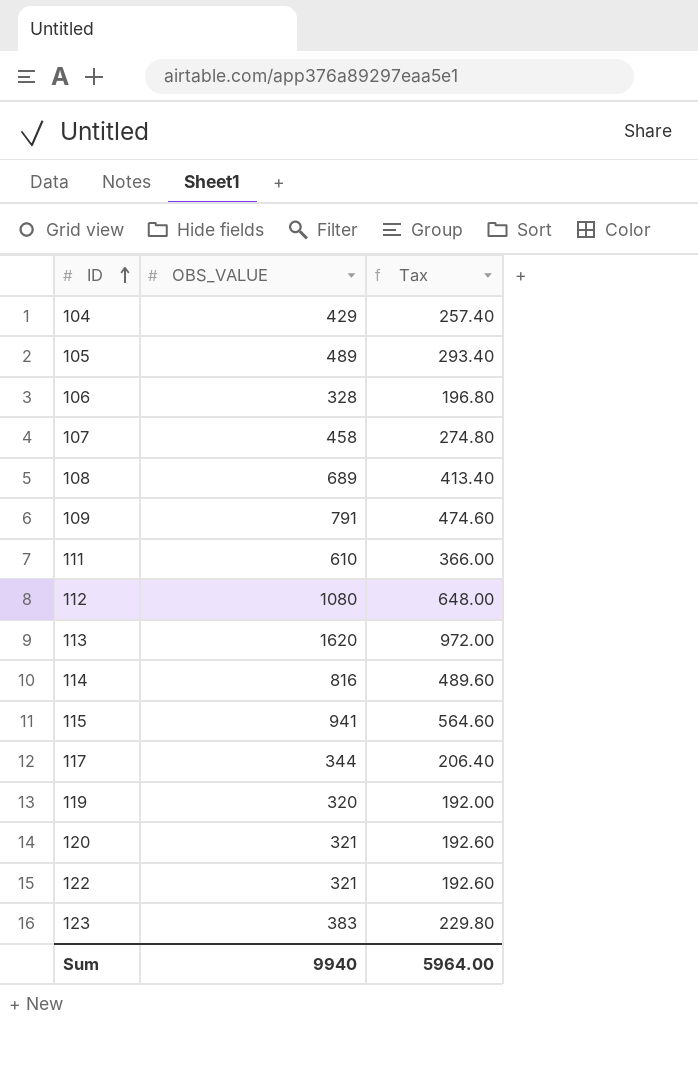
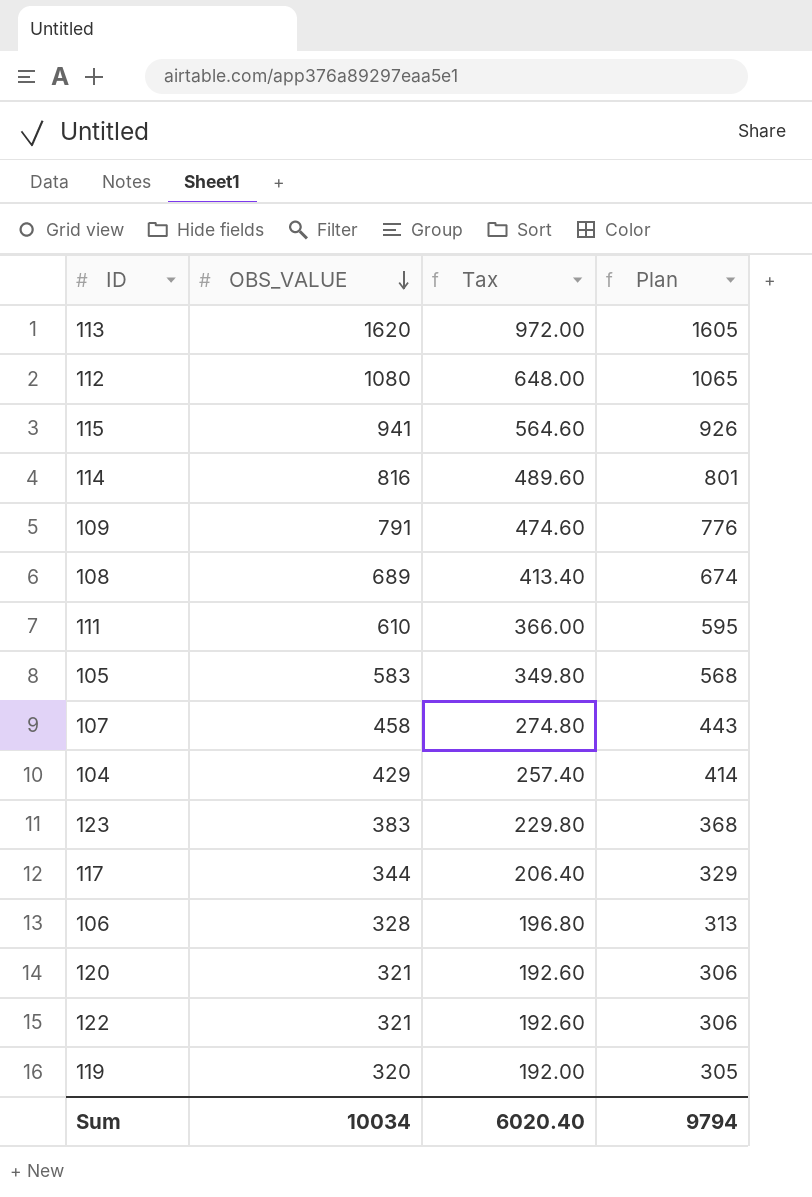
row order: ID ascending -> OBS_VALUE descending
column Plan | formula: none -> [OBS_VALUE] - 15
105 | OBS_VALUE: 489 -> 583
105 | Tax: 293.40 -> 349.80
Sum | OBS_VALUE: 9940 -> 10034
Sum | Tax: 5964.00 -> 6020.40

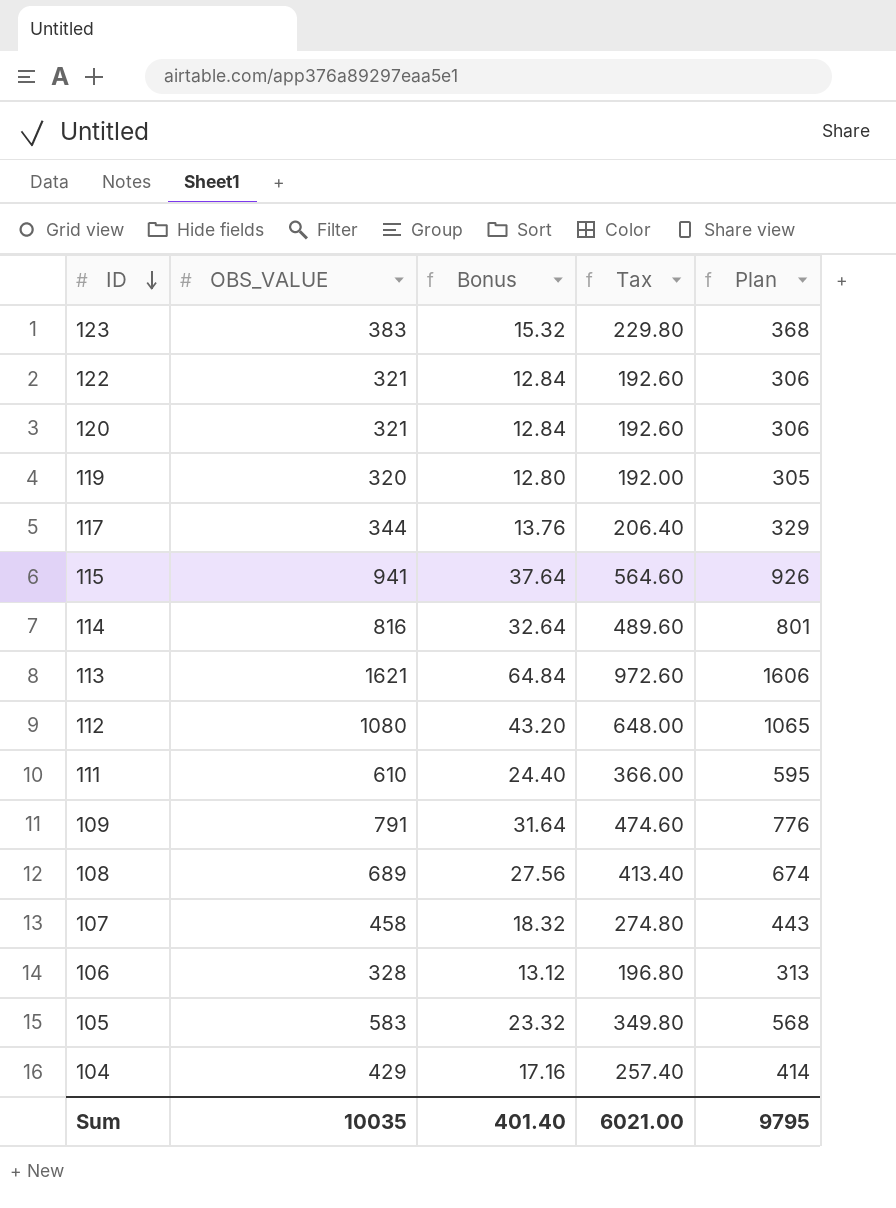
row order: OBS_VALUE descending -> ID descending
column Bonus | formula: none -> [OBS_VALUE] * 0.04
113 | OBS_VALUE: 1620 -> 1621
113 | Tax: 972.00 -> 972.60
113 | Plan: 1605 -> 1606
Sum | OBS_VALUE: 10034 -> 10035
Sum | Tax: 6020.40 -> 6021.00
Sum | Plan: 9794 -> 9795

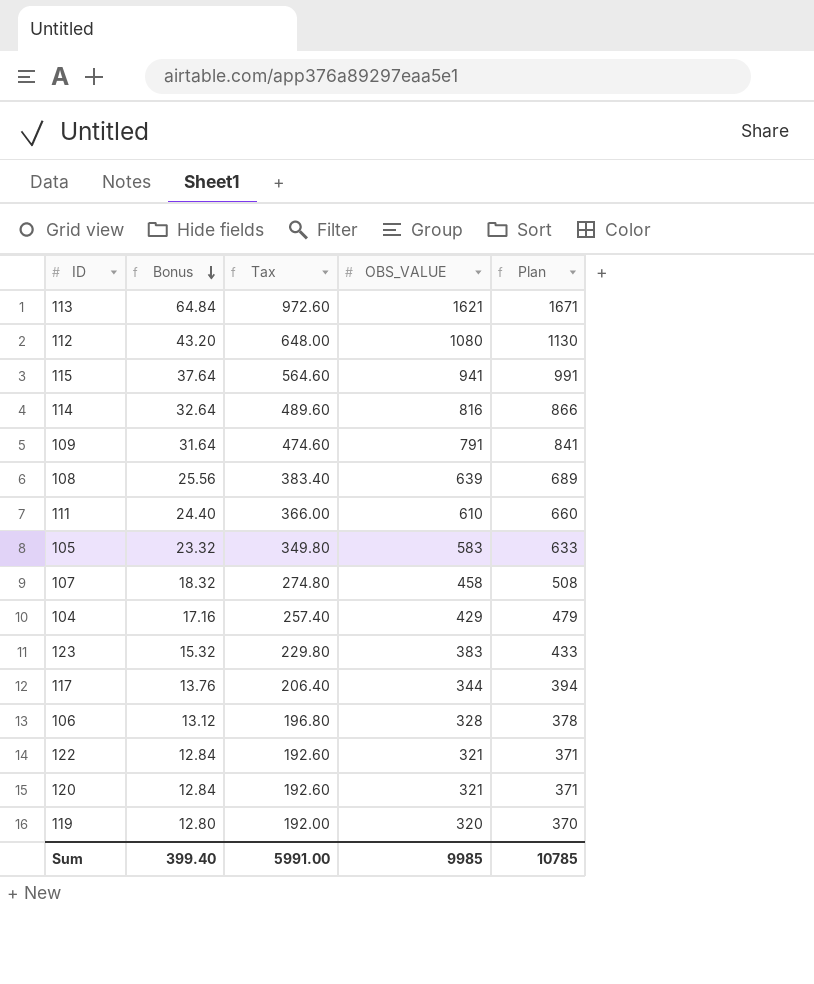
row order: ID descending -> Bonus descending
column OBS_VALUE | position: 2 -> 4
column Plan | formula: [OBS_VALUE] - 15 -> [OBS_VALUE] + 50
108 | Bonus: 27.56 -> 25.56
108 | Tax: 413.40 -> 383.40
108 | OBS_VALUE: 689 -> 639
Sum | Bonus: 401.40 -> 399.40
Sum | Tax: 6021.00 -> 5991.00
Sum | OBS_VALUE: 10035 -> 9985
Sum | Plan: 9795 -> 10785

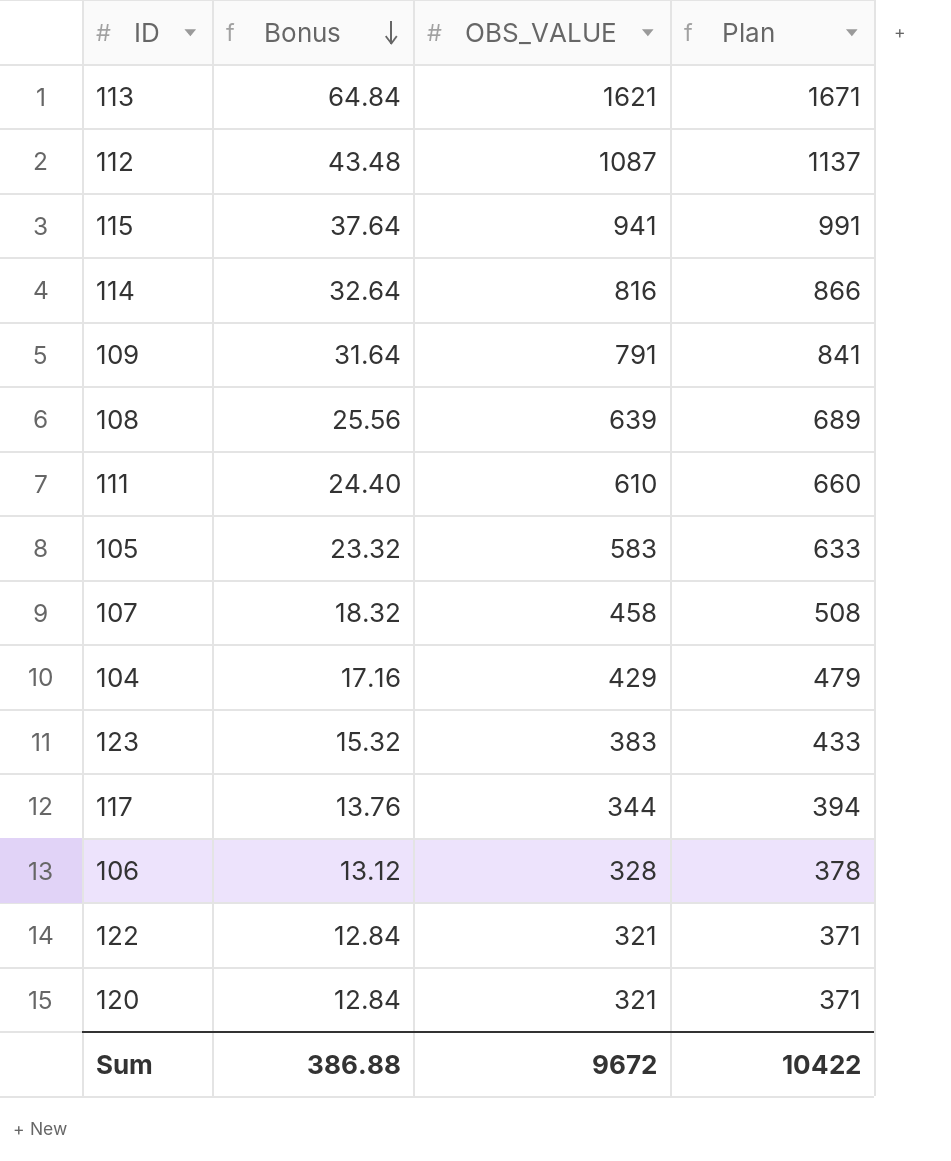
column Tax | formula: [OBS_VALUE] * 0.6 -> none
row 119: 12.80 | 192.00 | 320 | 370 -> none
112 | Bonus: 43.20 -> 43.48
112 | OBS_VALUE: 1080 -> 1087
112 | Plan: 1130 -> 1137
Sum | Bonus: 399.40 -> 386.88
Sum | OBS_VALUE: 9985 -> 9672
Sum | Plan: 10785 -> 10422

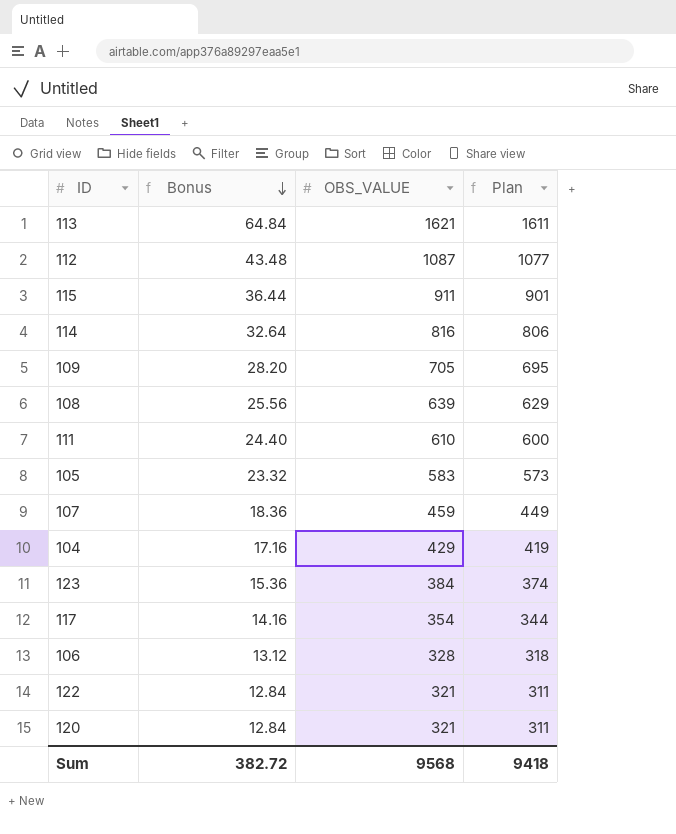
column Plan | formula: [OBS_VALUE] + 50 -> [OBS_VALUE] - 10
115 | Bonus: 37.64 -> 36.44
115 | OBS_VALUE: 941 -> 911
109 | Bonus: 31.64 -> 28.20
109 | OBS_VALUE: 791 -> 705
107 | Bonus: 18.32 -> 18.36
107 | OBS_VALUE: 458 -> 459
123 | Bonus: 15.32 -> 15.36
123 | OBS_VALUE: 383 -> 384
117 | Bonus: 13.76 -> 14.16
117 | OBS_VALUE: 344 -> 354
Sum | Bonus: 386.88 -> 382.72
Sum | OBS_VALUE: 9672 -> 9568
Sum | Plan: 10422 -> 9418

